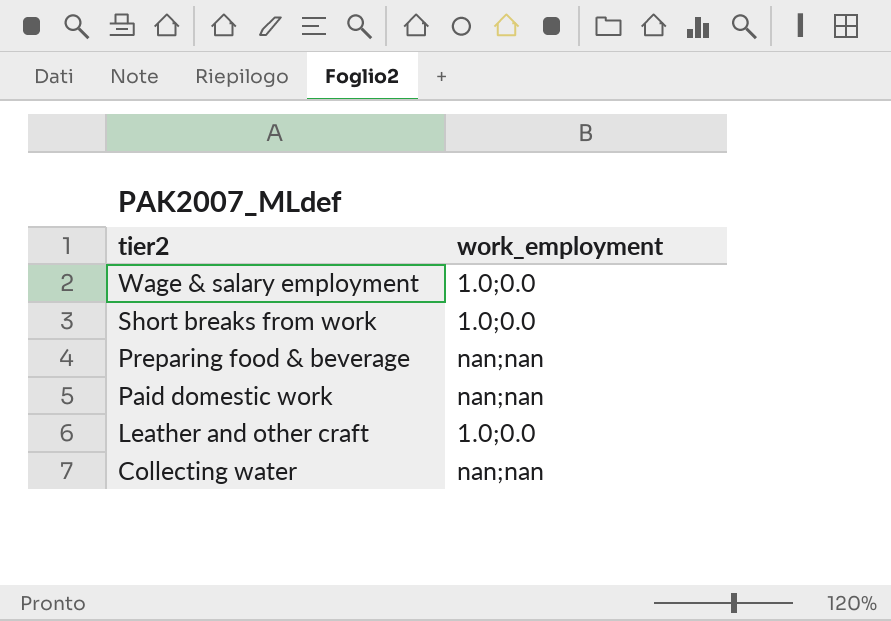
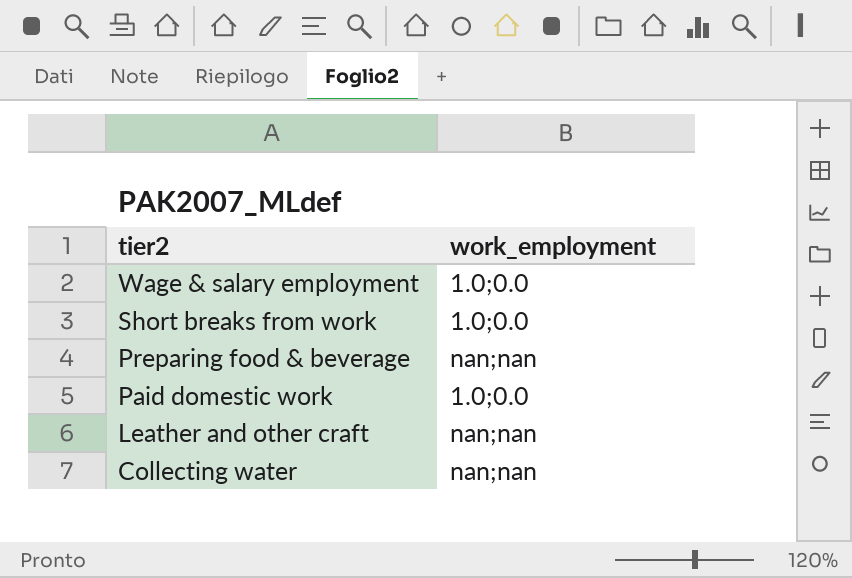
Paid domestic work | work_employment: nan;nan -> 1.0;0.0
Leather and other craft | work_employment: 1.0;0.0 -> nan;nan

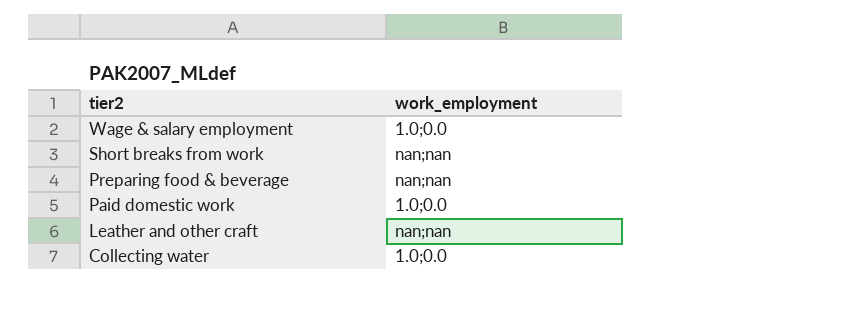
Short breaks from work | work_employment: 1.0;0.0 -> nan;nan
Collecting water | work_employment: nan;nan -> 1.0;0.0

